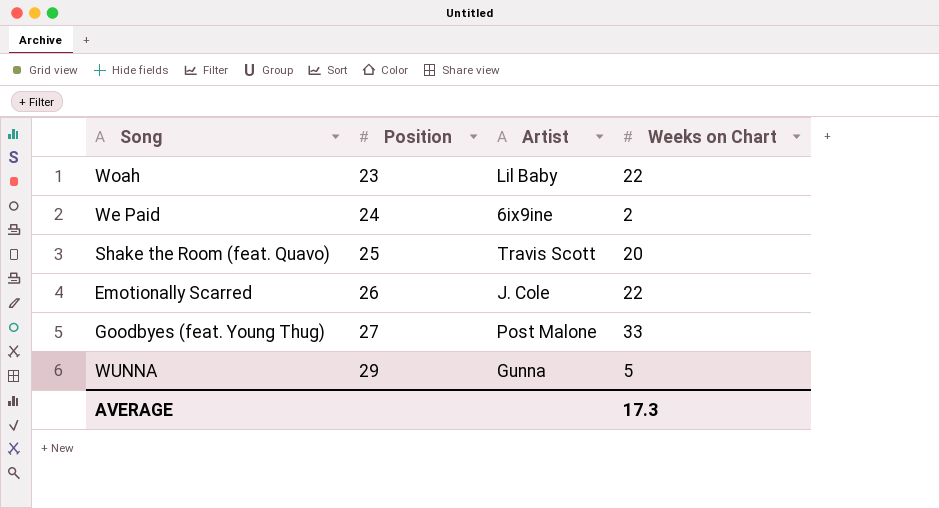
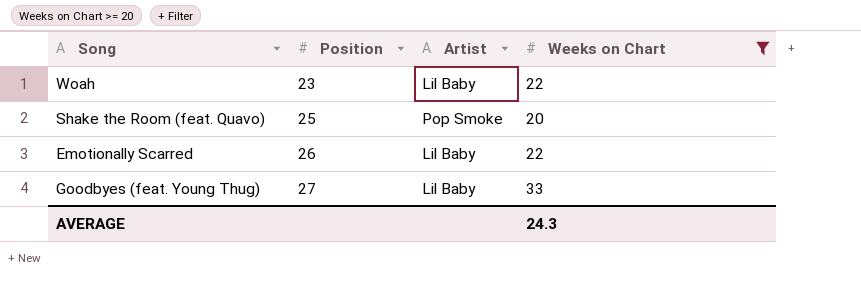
filter: none -> Weeks on Chart >= 20
Shake the Room (feat. Quavo) | Artist: Travis Scott -> Pop Smoke
Emotionally Scarred | Artist: J. Cole -> Lil Baby
Goodbyes (feat. Young Thug) | Artist: Post Malone -> Lil Baby
AVERAGE | Weeks on Chart: 17.3 -> 24.3

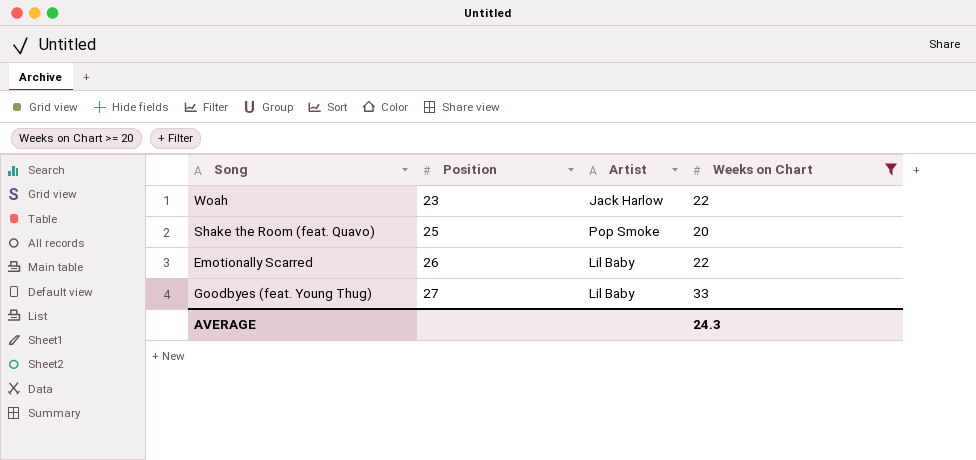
Woah | Artist: Lil Baby -> Jack Harlow

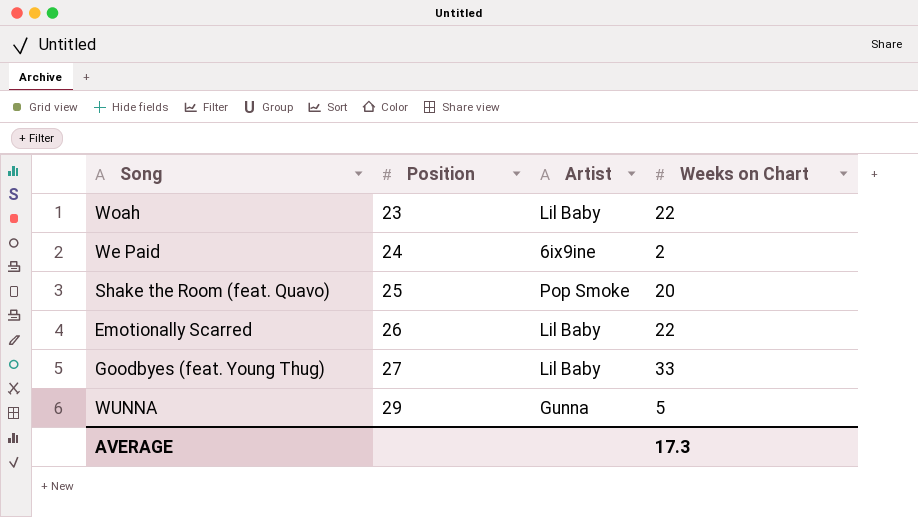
filter: Weeks on Chart >= 20 -> none
Woah | Artist: Jack Harlow -> Lil Baby
AVERAGE | Weeks on Chart: 24.3 -> 17.3

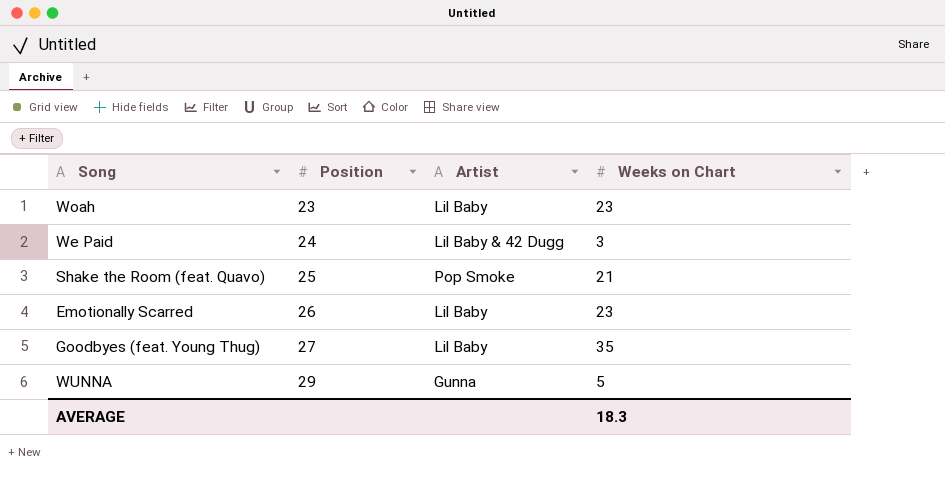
Woah | Weeks on Chart: 22 -> 23
We Paid | Artist: 6ix9ine -> Lil Baby & 42 Dugg
We Paid | Weeks on Chart: 2 -> 3
Shake the Room (feat. Quavo) | Weeks on Chart: 20 -> 21
Emotionally Scarred | Weeks on Chart: 22 -> 23
Goodbyes (feat. Young Thug) | Weeks on Chart: 33 -> 35
AVERAGE | Weeks on Chart: 17.3 -> 18.3

